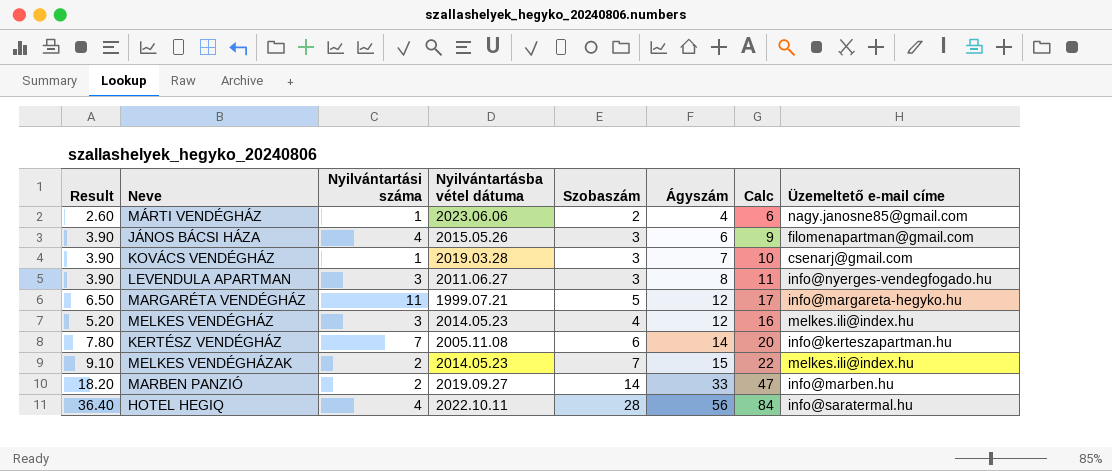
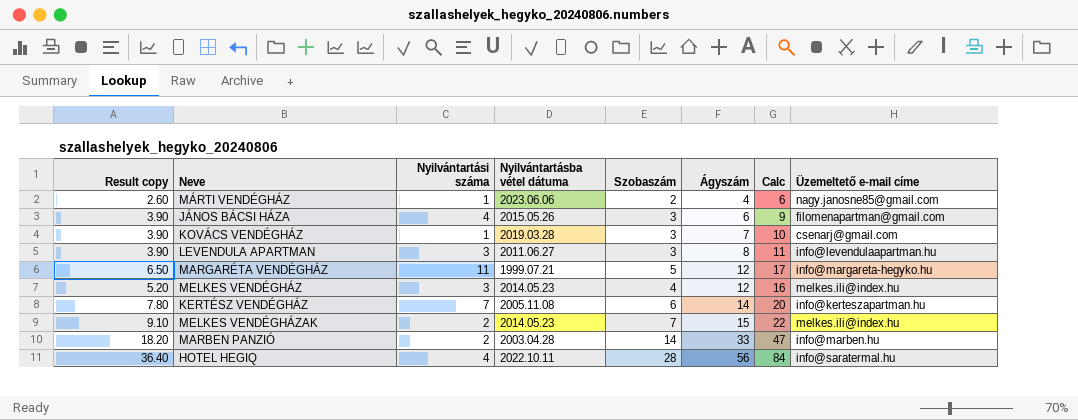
column name: Result -> Result copy
LEVENDULA APARTMAN | Üzemeltető e-mail címe: info@nyerges-vendegfogado.hu -> info@levendulaapartman.hu
MARBEN PANZIÓ | Nyilvántartásba vétel dátuma: 2019.09.27 -> 2003.04.28

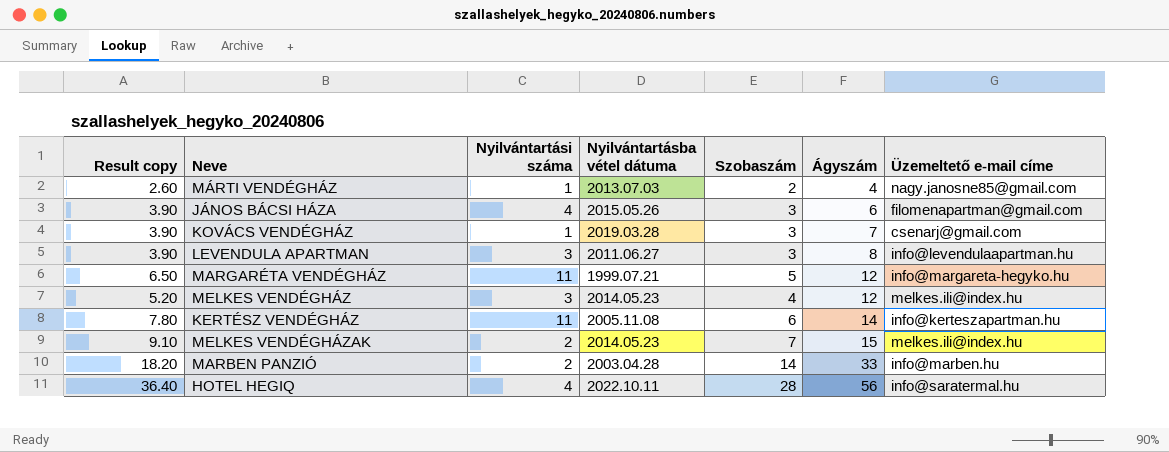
column Calc | formula: [Szobaszám] + [Ágyszám] -> none
MÁRTI VENDÉGHÁZ | Nyilvántartásba vétel dátuma: 2023.06.06 -> 2013.07.03
KERTÉSZ VENDÉGHÁZ | Nyilvántartási száma: 7 -> 11

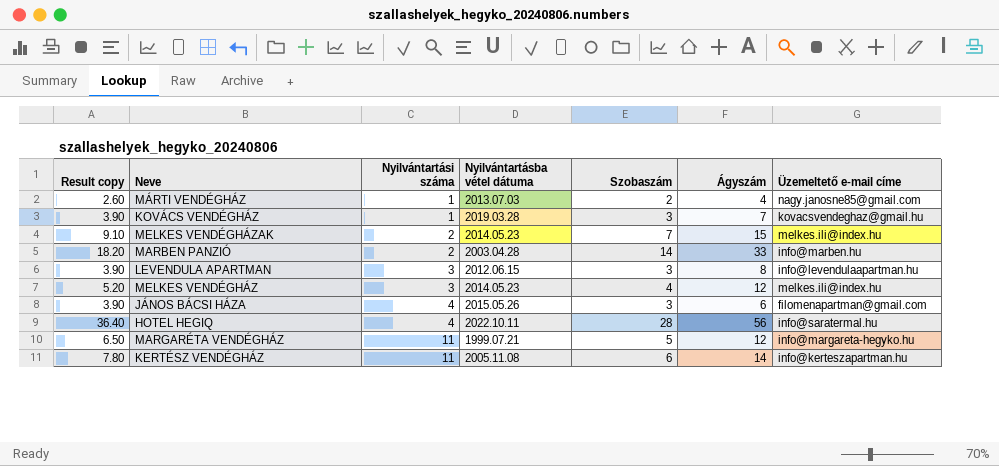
row order: Ágyszám ascending -> Nyilvántartási száma ascending
KOVÁCS VENDÉGHÁZ | Üzemeltető e-mail címe: csenarj@gmail.com -> kovacsvendeghaz@gmail.hu
LEVENDULA APARTMAN | Nyilvántartásba vétel dátuma: 2011.06.27 -> 2012.06.15

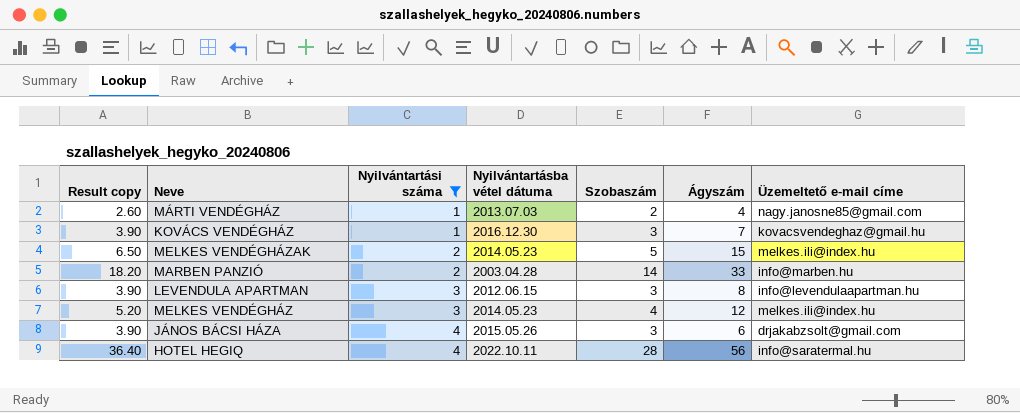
filter: none -> Nyilvántartási száma != 11
KOVÁCS VENDÉGHÁZ | Nyilvántartásba vétel dátuma: 2019.03.28 -> 2016.12.30
MELKES VENDÉGHÁZAK | Result copy: 9.10 -> 6.50
MELKES VENDÉGHÁZAK | Szobaszám: 7 -> 5
JÁNOS BÁCSI HÁZA | Üzemeltető e-mail címe: filomenapartman@gmail.com -> drjakabzsolt@gmail.com

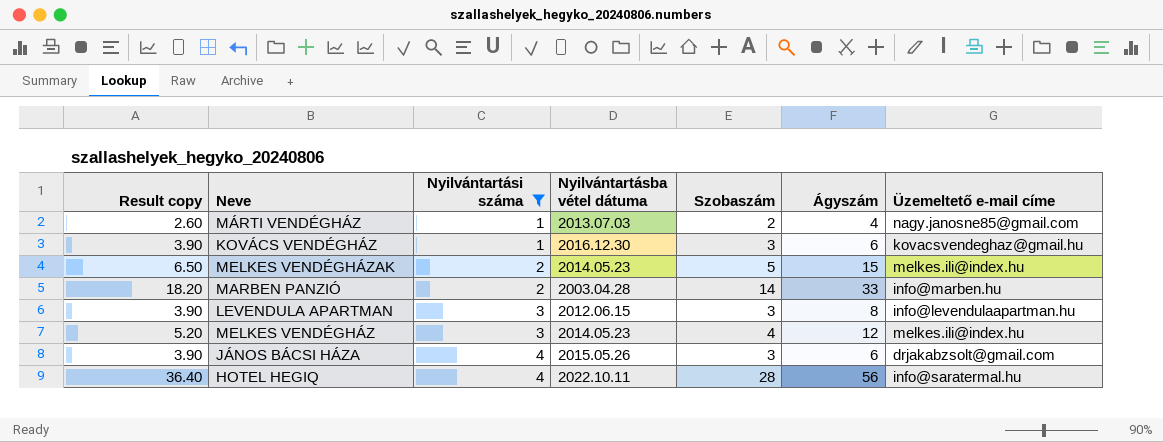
KOVÁCS VENDÉGHÁZ | Ágyszám: 7 -> 6

